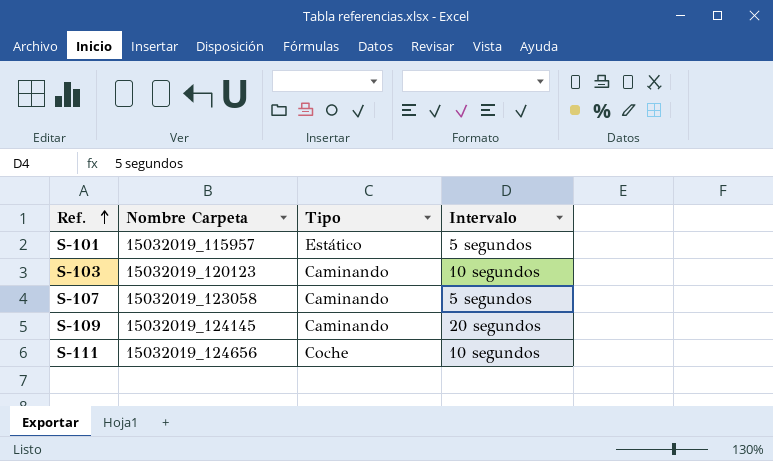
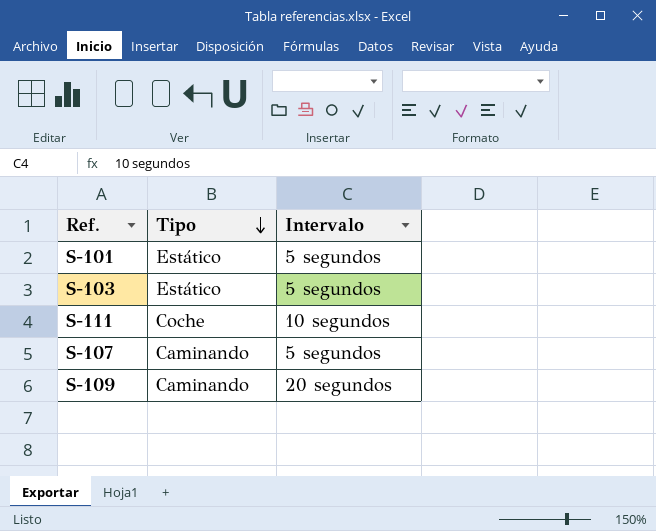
row order: Ref. ascending -> Tipo descending
column Nombre Carpeta | position: 2 -> none
S-103 | Tipo: Caminando -> Estático
S-103 | Intervalo: 10 segundos -> 5 segundos

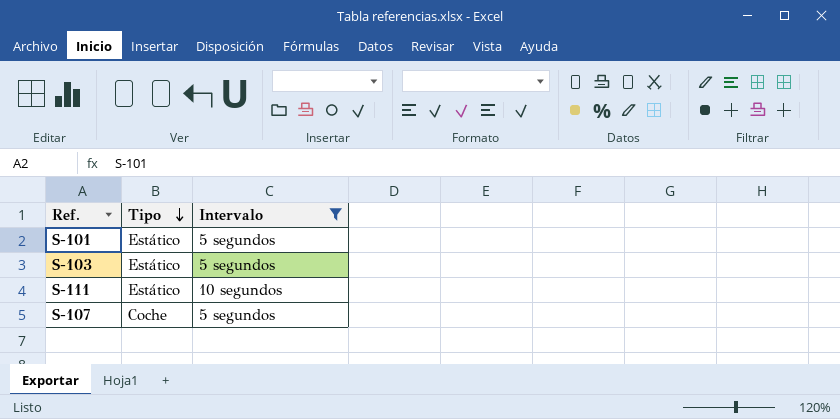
filter: none -> Intervalo != 20 segundos
S-111 | Tipo: Coche -> Estático
S-107 | Tipo: Caminando -> Coche

